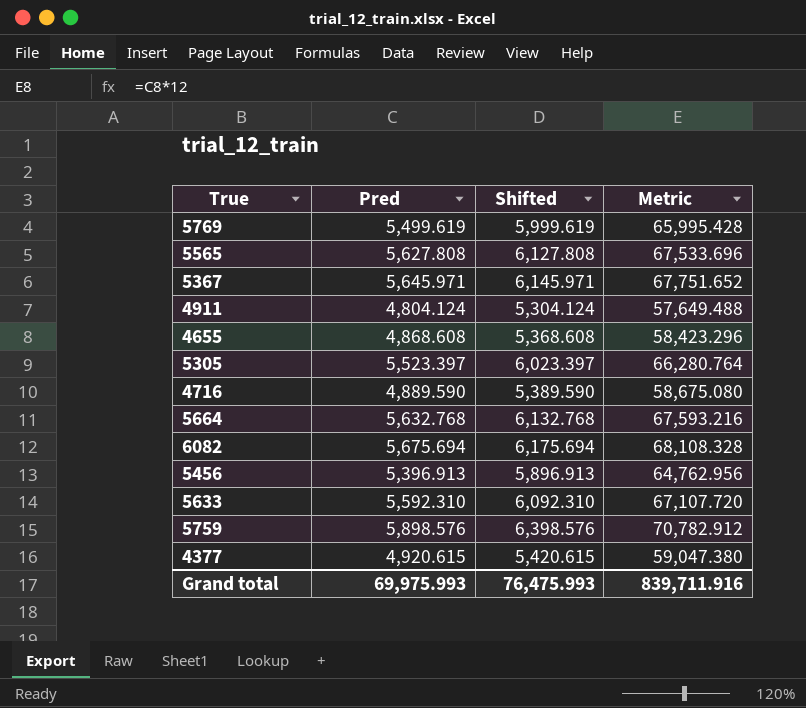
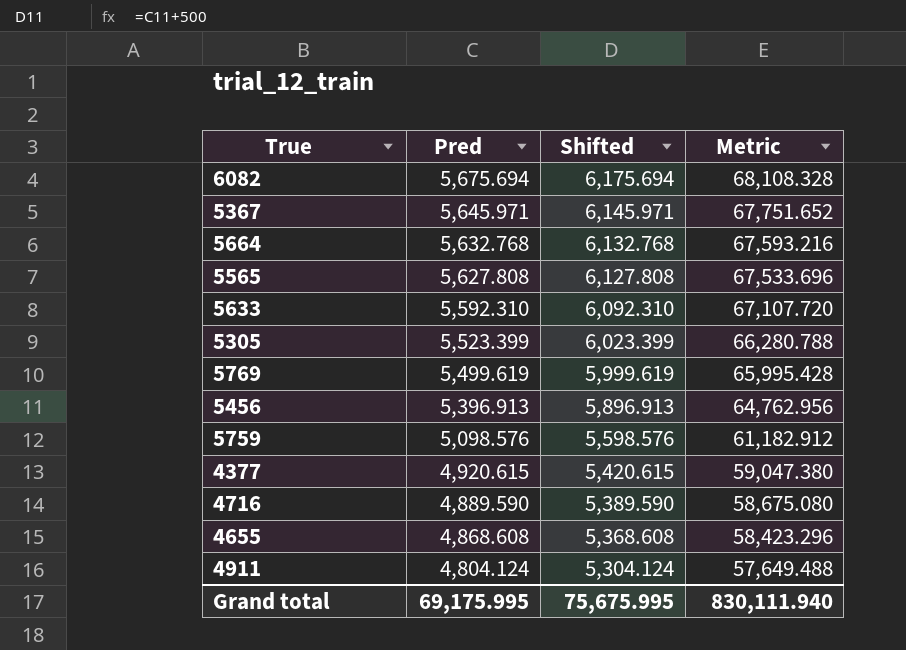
row order: none -> Pred descending
5305 | Pred: 5,523.397 -> 5,523.399
5305 | Shifted: 6,023.397 -> 6,023.399
5305 | Metric: 66,280.764 -> 66,280.788
5759 | Pred: 5,898.576 -> 5,098.576
5759 | Shifted: 6,398.576 -> 5,598.576
5759 | Metric: 70,782.912 -> 61,182.912
Grand total | Pred: 69,975.993 -> 69,175.995
Grand total | Shifted: 76,475.993 -> 75,675.995
Grand total | Metric: 839,711.916 -> 830,111.940

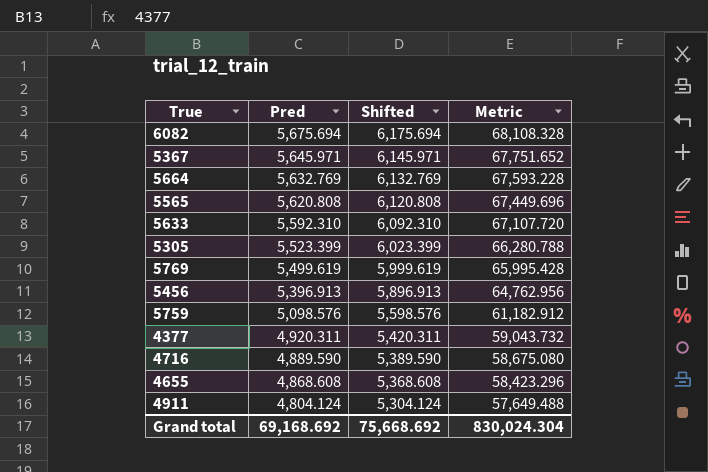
5664 | Pred: 5,632.768 -> 5,632.769
5664 | Shifted: 6,132.768 -> 6,132.769
5664 | Metric: 67,593.216 -> 67,593.228
5565 | Pred: 5,627.808 -> 5,620.808
5565 | Shifted: 6,127.808 -> 6,120.808
5565 | Metric: 67,533.696 -> 67,449.696
4377 | Pred: 4,920.615 -> 4,920.311
4377 | Shifted: 5,420.615 -> 5,420.311
4377 | Metric: 59,047.380 -> 59,043.732
Grand total | Pred: 69,175.995 -> 69,168.692
Grand total | Shifted: 75,675.995 -> 75,668.692
Grand total | Metric: 830,111.940 -> 830,024.304

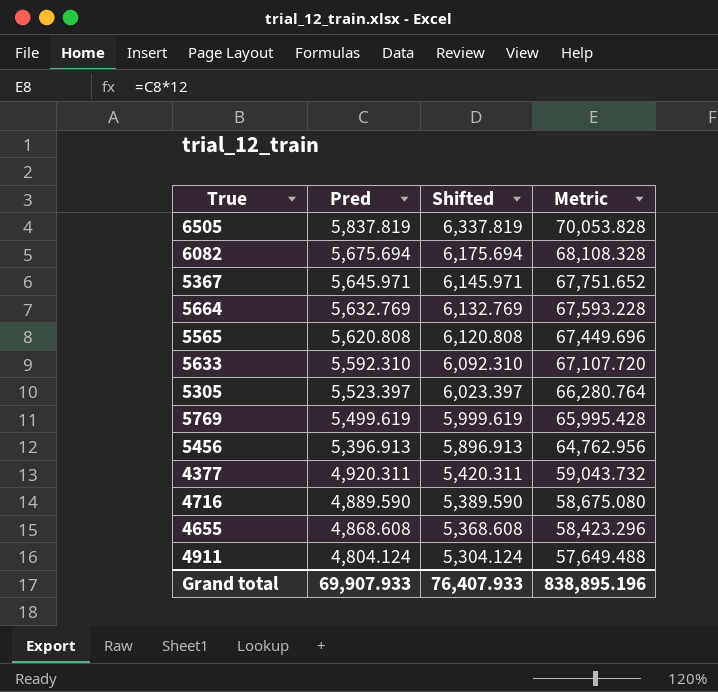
row 5759: 5,098.576 | 5,598.576 | 61,182.912 -> none
row 6505: none -> 5,837.819 | 6,337.819 | 70,053.828
5305 | Pred: 5,523.399 -> 5,523.397
5305 | Shifted: 6,023.399 -> 6,023.397
5305 | Metric: 66,280.788 -> 66,280.764
Grand total | Pred: 69,168.692 -> 69,907.933
Grand total | Shifted: 75,668.692 -> 76,407.933
Grand total | Metric: 830,024.304 -> 838,895.196

